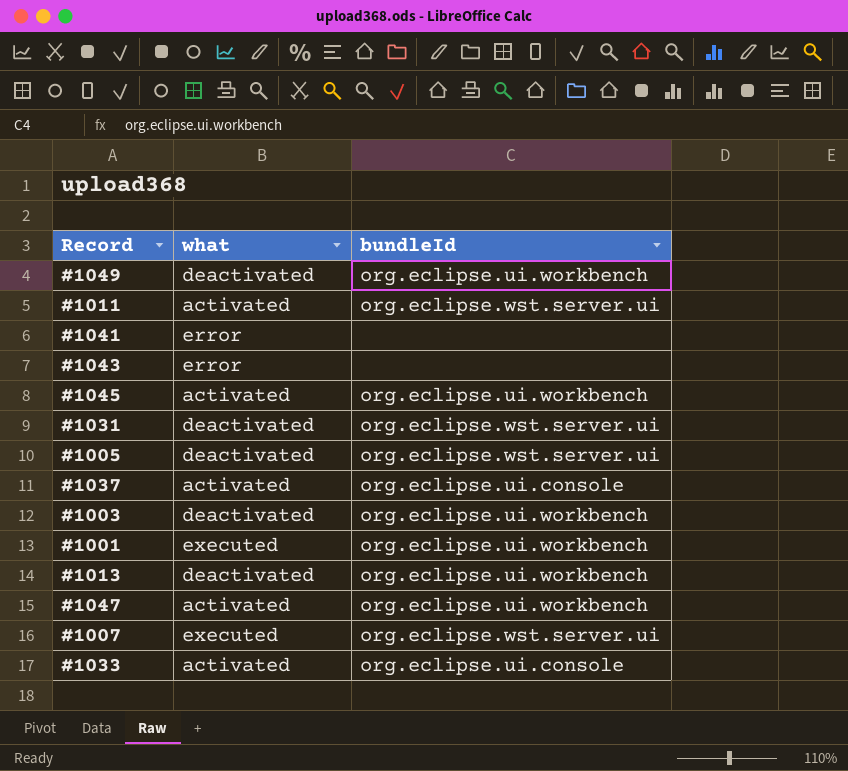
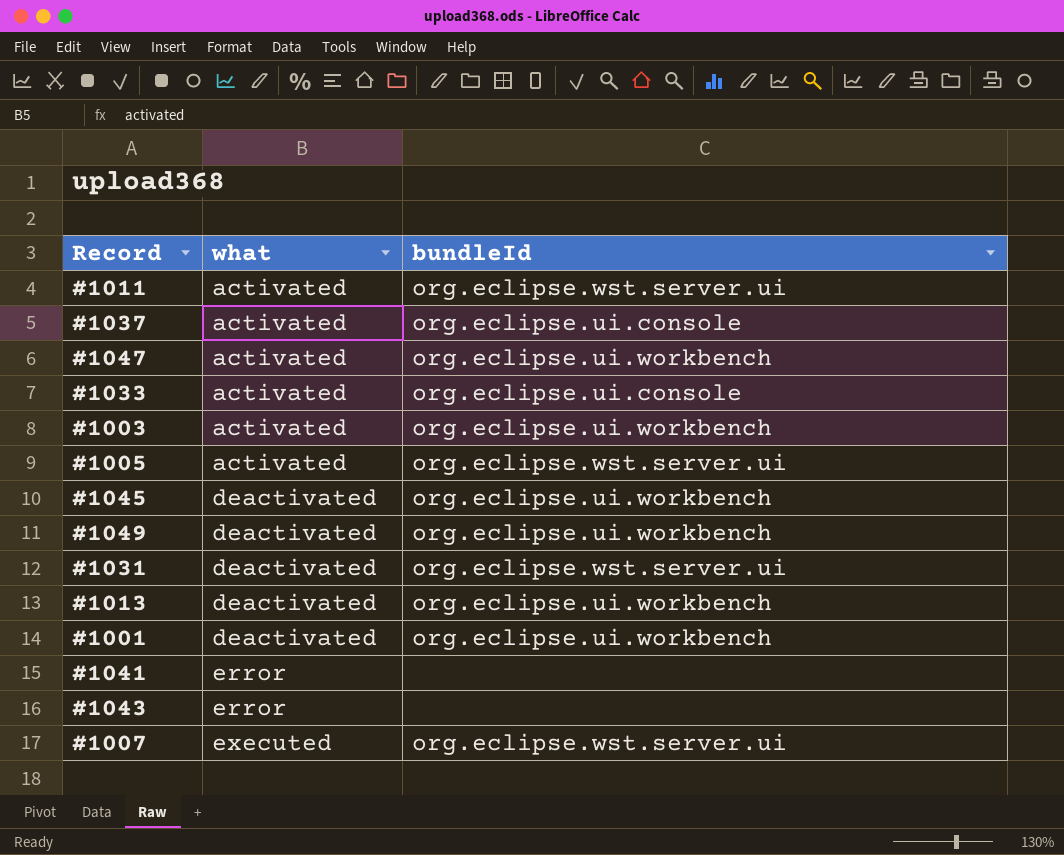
row order: none -> what ascending
#1003 | what: deactivated -> activated
#1005 | what: deactivated -> activated
#1045 | what: activated -> deactivated
#1001 | what: executed -> deactivated

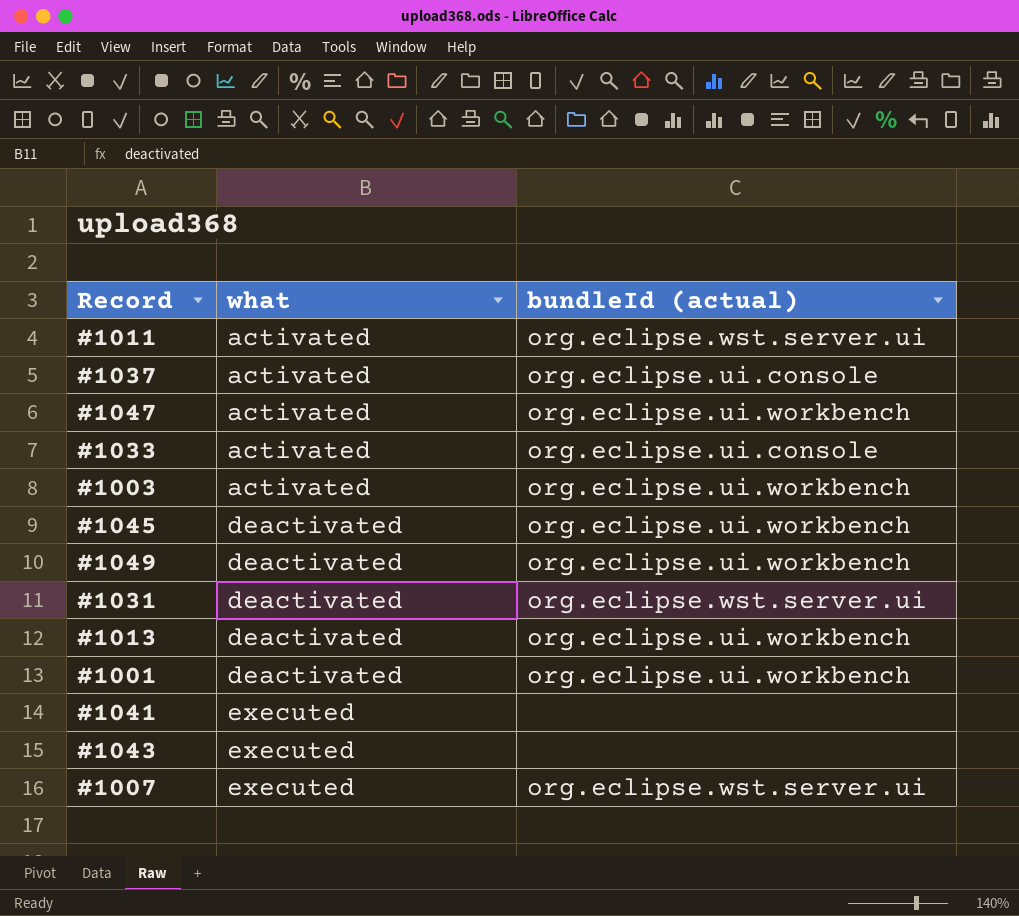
column name: bundleId -> bundleId (actual)
row #1005: activated | org.eclipse.wst.server.ui -> none
#1041 | what: error -> executed
#1043 | what: error -> executed

